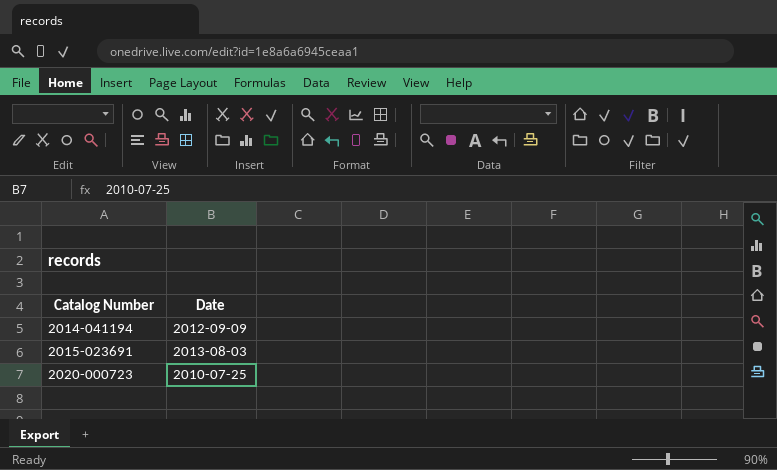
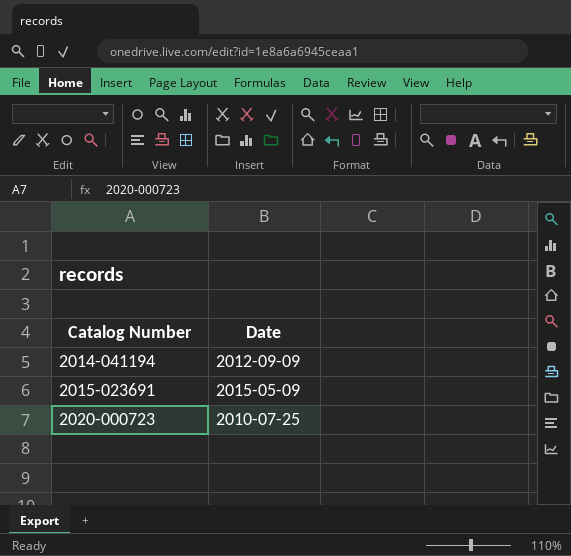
2015-023691 | Date: 2013-08-03 -> 2015-05-09

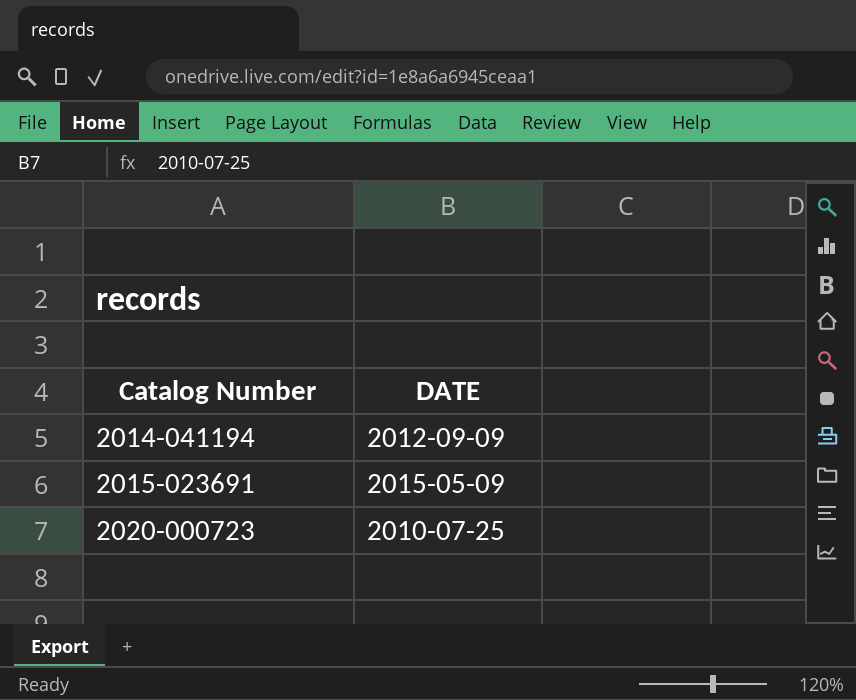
column name: Date -> DATE

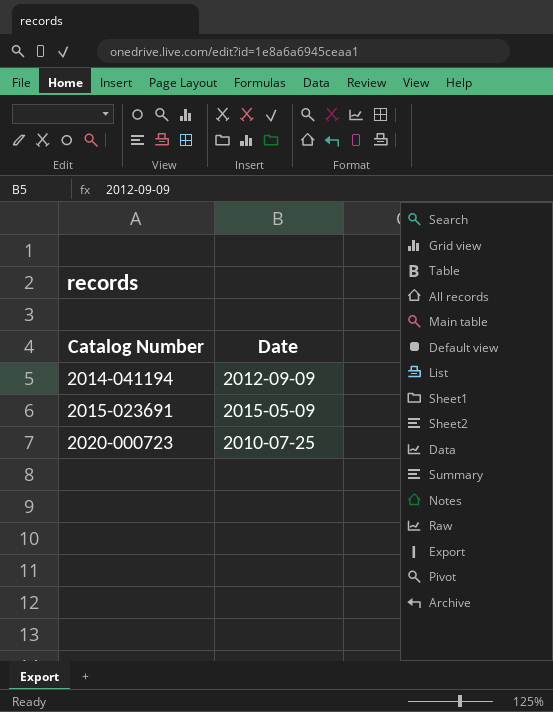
column name: DATE -> Date

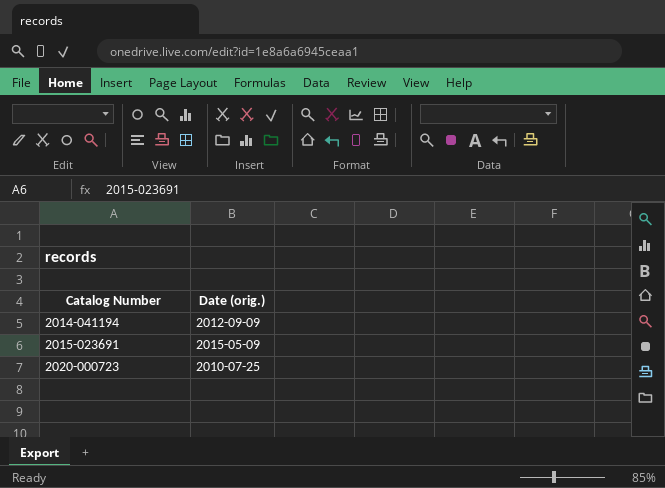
column name: Date -> Date (orig.)

